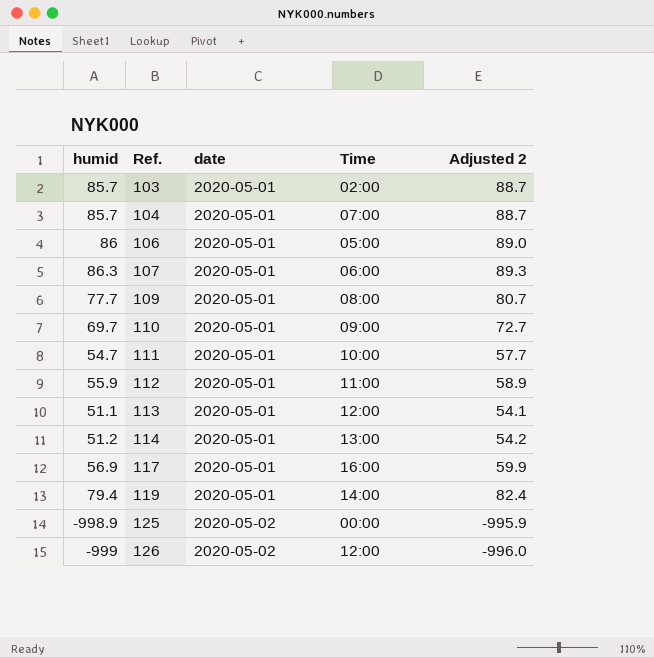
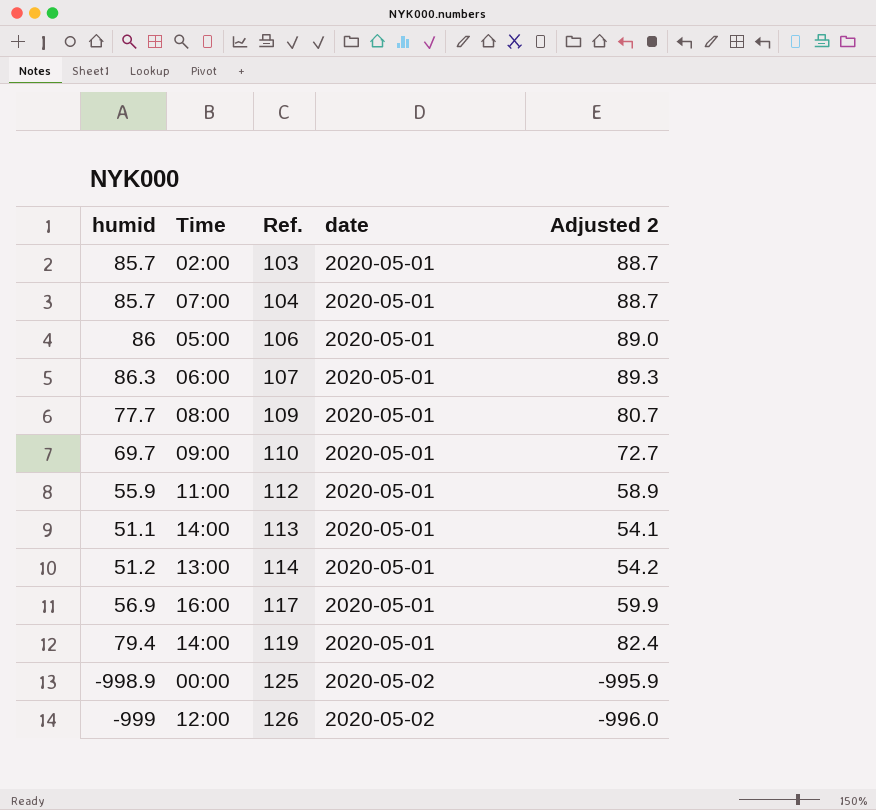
column Time | position: 4 -> 2
row 111: 54.7 | 2020-05-01 | 10:00 | 57.7 -> none
113 | Time: 12:00 -> 14:00

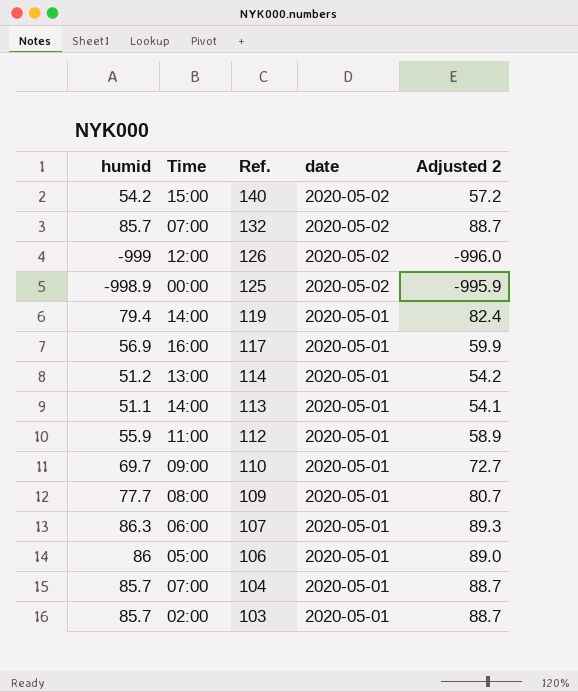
row order: Ref. ascending -> Ref. descending
row 140: none -> 54.2 | 15:00 | 2020-05-02 | 57.2
row 132: none -> 85.7 | 07:00 | 2020-05-02 | 88.7

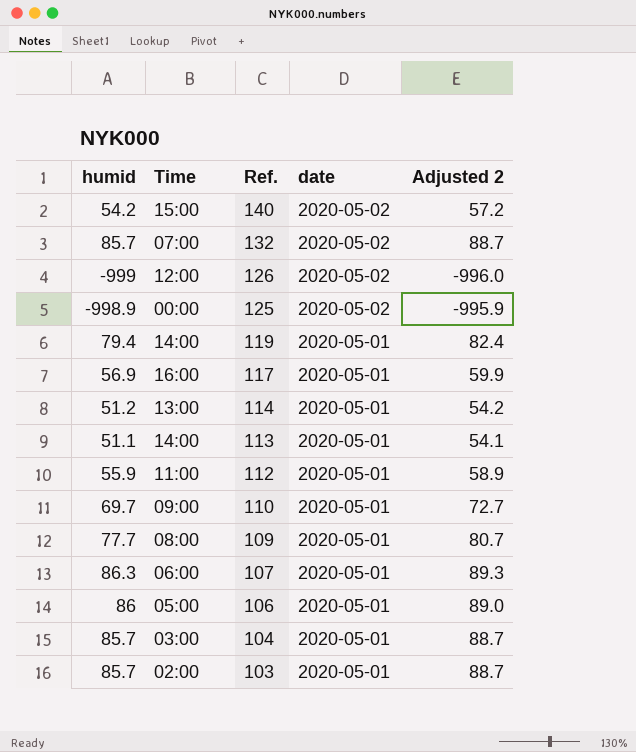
104 | Time: 07:00 -> 03:00

